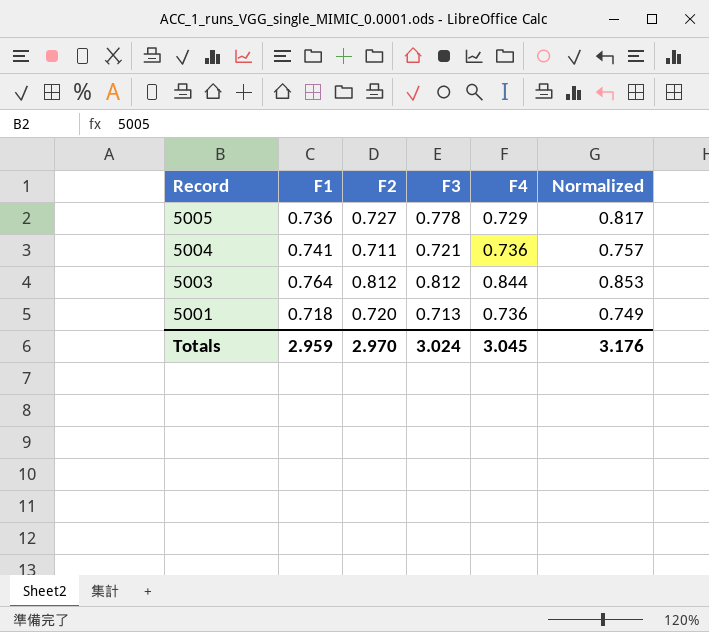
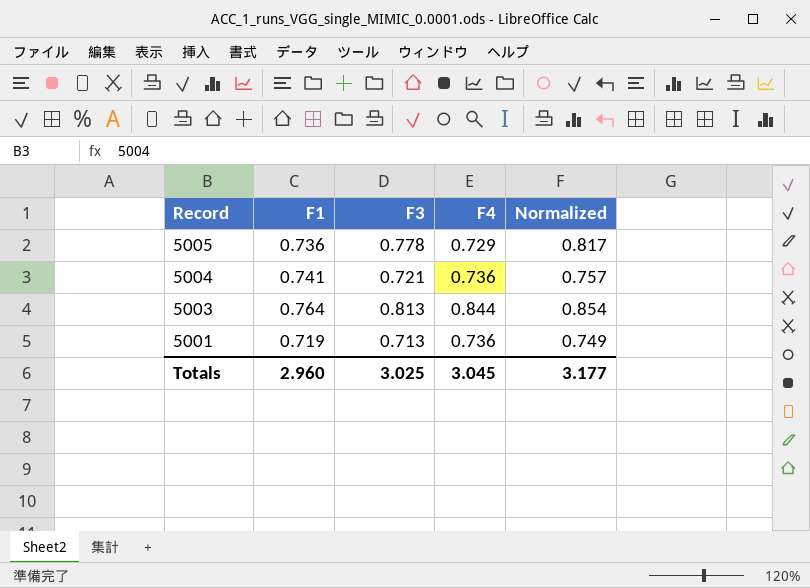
column F2 | position: 3 -> none
5003 | F3: 0.812 -> 0.813
5003 | Normalized: 0.853 -> 0.854
5001 | F1: 0.718 -> 0.719
Totals | F1: 2.959 -> 2.960
Totals | F3: 3.024 -> 3.025
Totals | Normalized: 3.176 -> 3.177

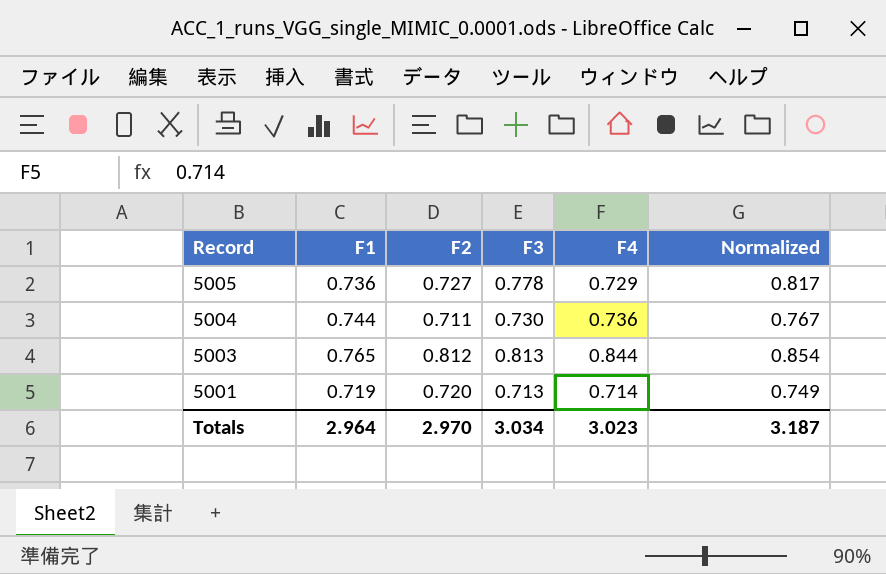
column F2 | position: none -> 3
5004 | F1: 0.741 -> 0.744
5004 | F3: 0.721 -> 0.730
5004 | Normalized: 0.757 -> 0.767
5003 | F1: 0.764 -> 0.765
5001 | F4: 0.736 -> 0.714
Totals | F1: 2.960 -> 2.964
Totals | F3: 3.025 -> 3.034
Totals | F4: 3.045 -> 3.023
Totals | Normalized: 3.177 -> 3.187

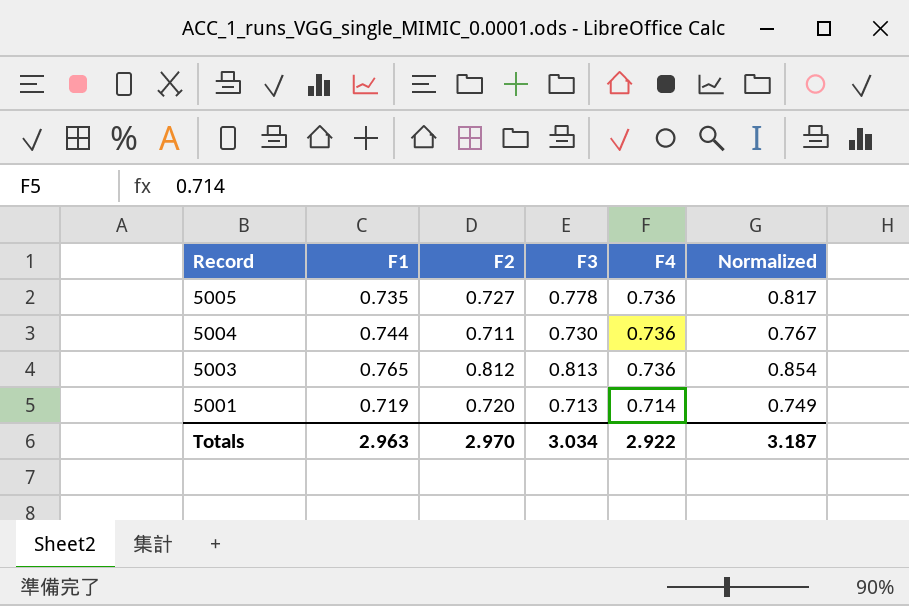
5005 | F1: 0.736 -> 0.735
5005 | F4: 0.729 -> 0.736
5003 | F4: 0.844 -> 0.736
Totals | F1: 2.964 -> 2.963
Totals | F4: 3.023 -> 2.922

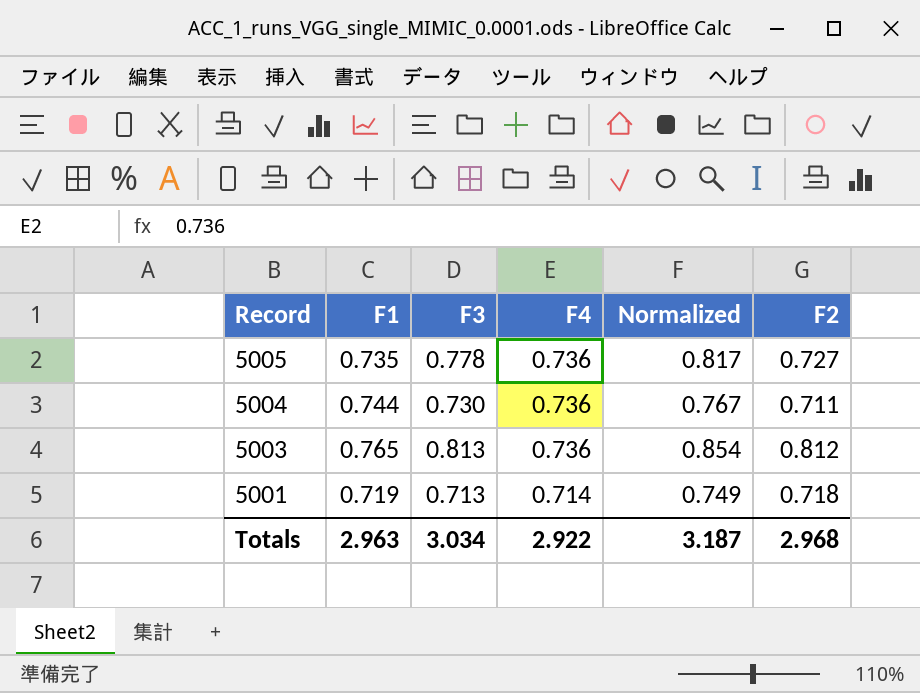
column F2 | position: 3 -> 6
5001 | F2: 0.720 -> 0.718
Totals | F2: 2.970 -> 2.968

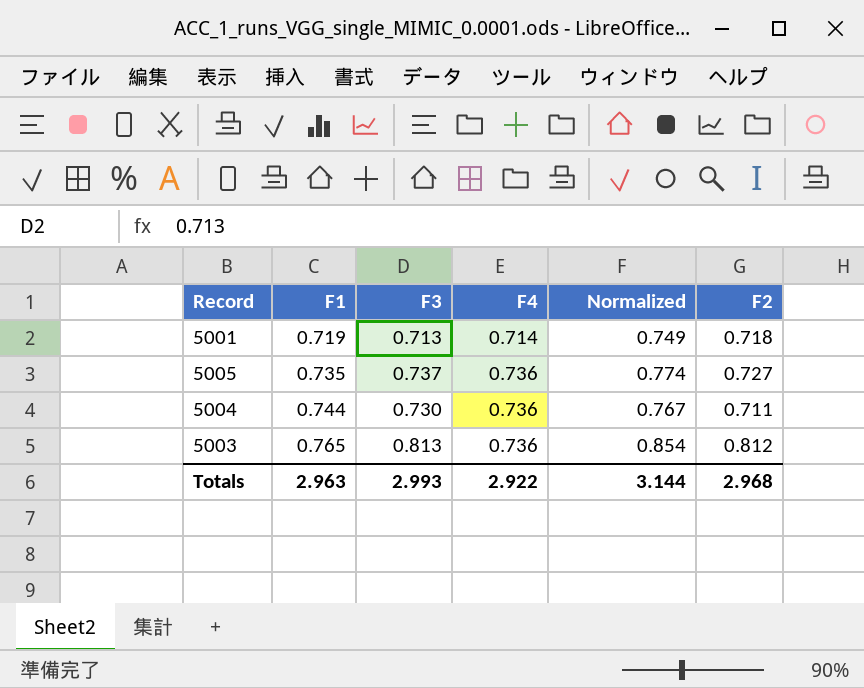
row order: Record descending -> F1 ascending
5005 | F3: 0.778 -> 0.737
5005 | Normalized: 0.817 -> 0.774
Totals | F3: 3.034 -> 2.993
Totals | Normalized: 3.187 -> 3.144

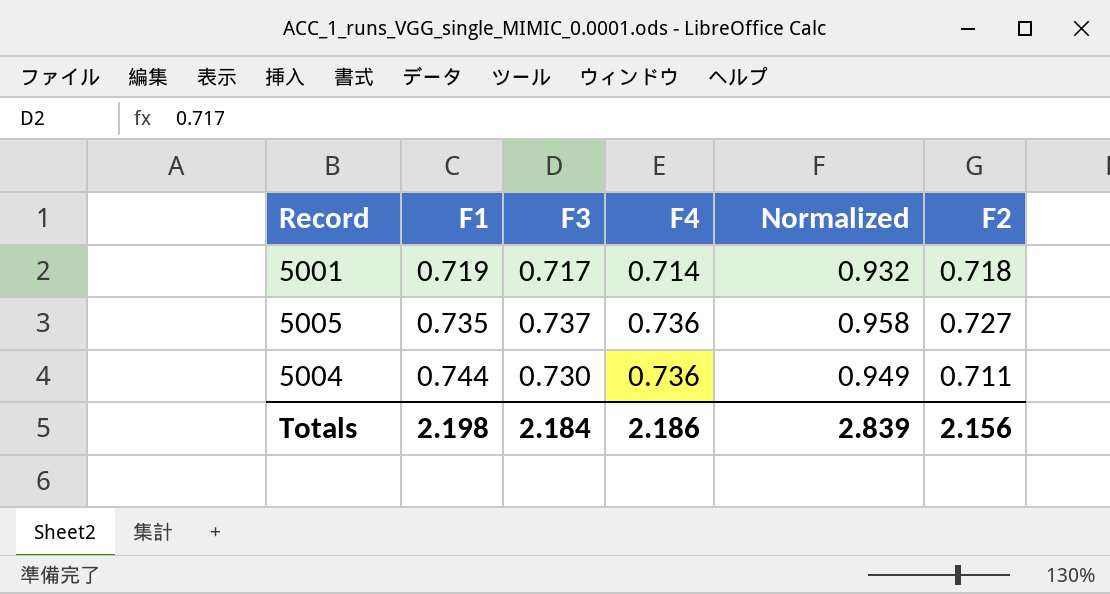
column Normalized | formula: [F3] * 1.05 -> [F3] * 1.3
row 5003: 0.765 | 0.813 | 0.736 | 0.854 | 0.812 -> none
5001 | F3: 0.713 -> 0.717
Totals | F1: 2.963 -> 2.198
Totals | F3: 2.993 -> 2.184
Totals | F4: 2.922 -> 2.186
Totals | Normalized: 3.144 -> 2.839
Totals | F2: 2.968 -> 2.156

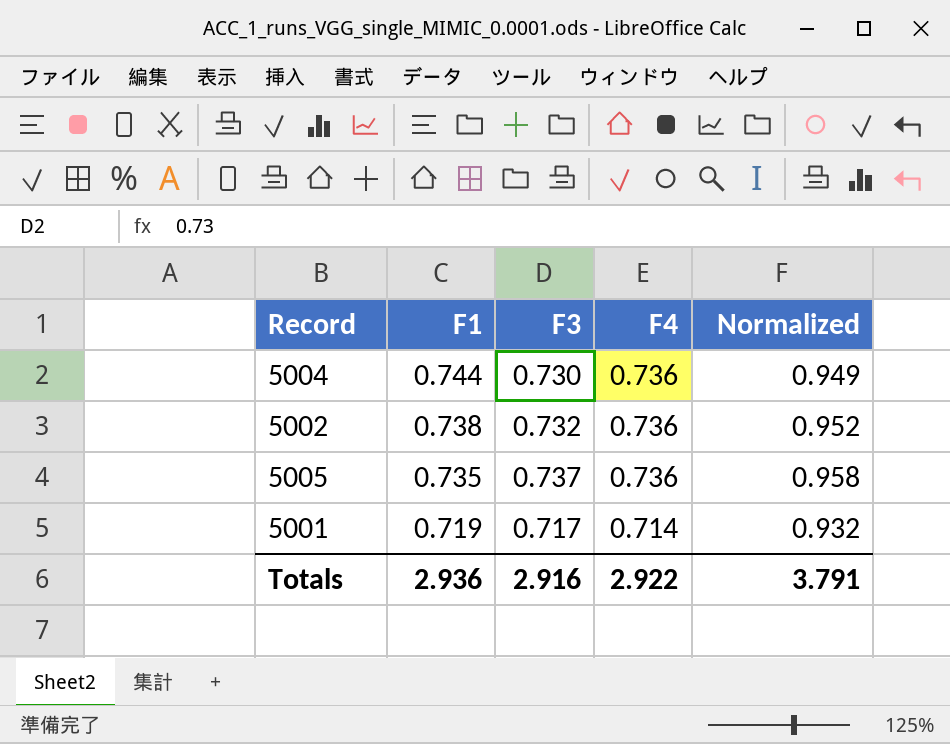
row order: F1 ascending -> F1 descending
column F2 | position: 6 -> none
row 5002: none -> 0.738 | 0.732 | 0.736 | 0.952
Totals | F1: 2.198 -> 2.936
Totals | F3: 2.184 -> 2.916
Totals | F4: 2.186 -> 2.922
Totals | Normalized: 2.839 -> 3.791

